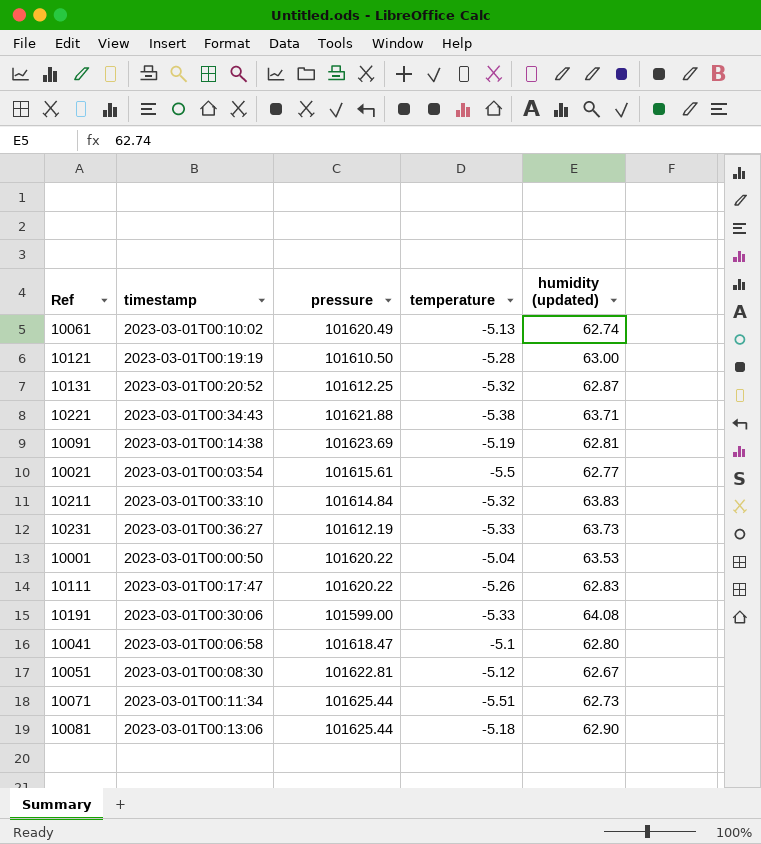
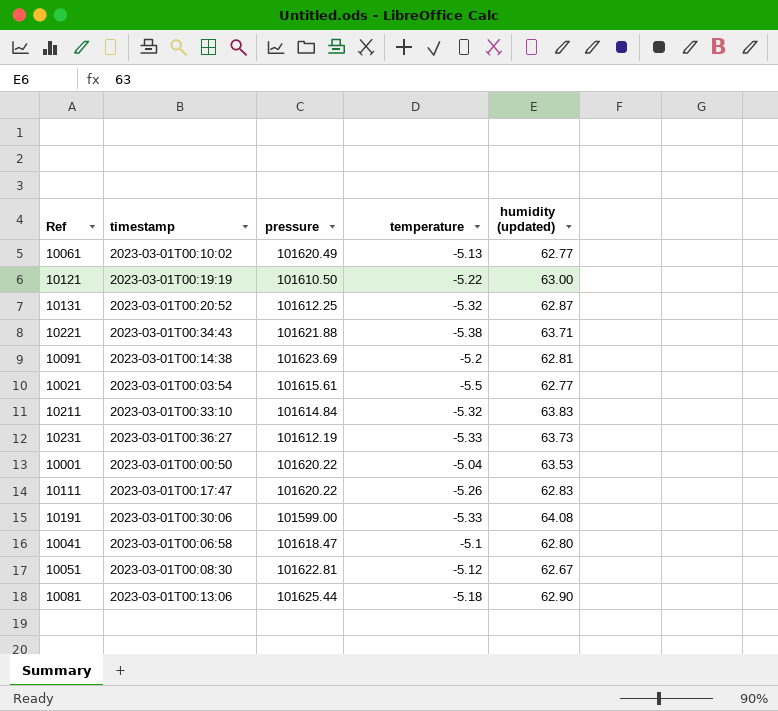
row 10071: 2023-03-01T00:11:34 | 101625.44 | -5.51 | 62.73 -> none
10061 | humidity (updated): 62.74 -> 62.77
10121 | temperature: -5.28 -> -5.22
10091 | temperature: -5.19 -> -5.2

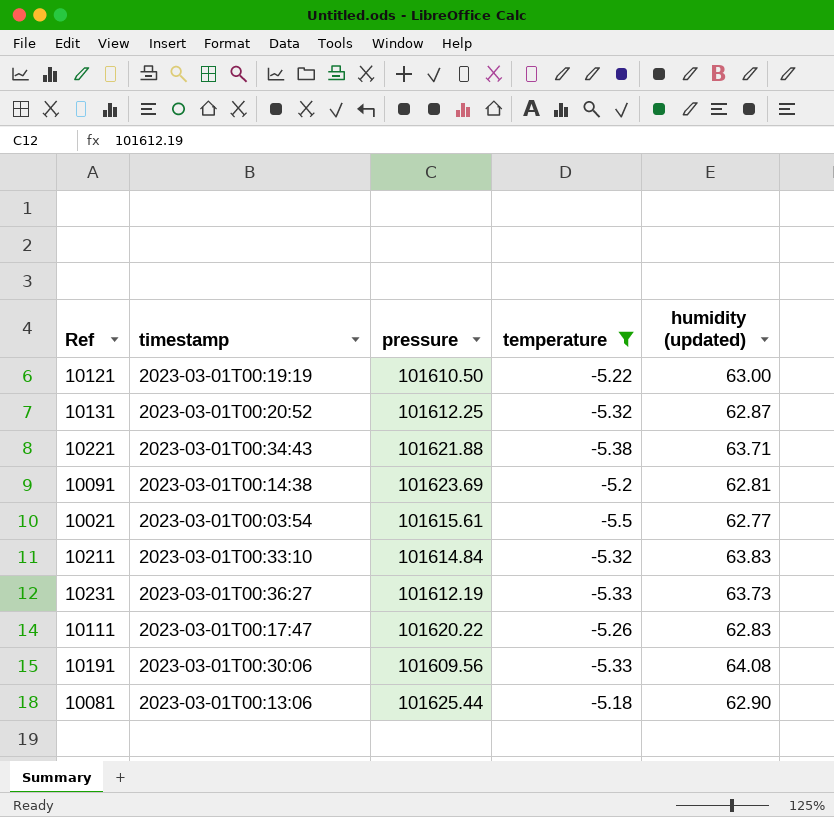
filter: none -> temperature <= -5.18
10191 | pressure: 101599.00 -> 101609.56

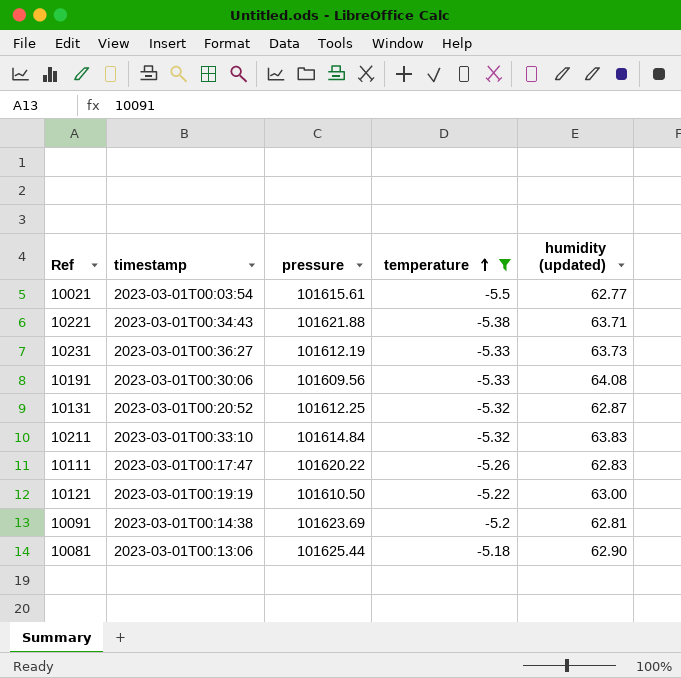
row order: none -> temperature ascending

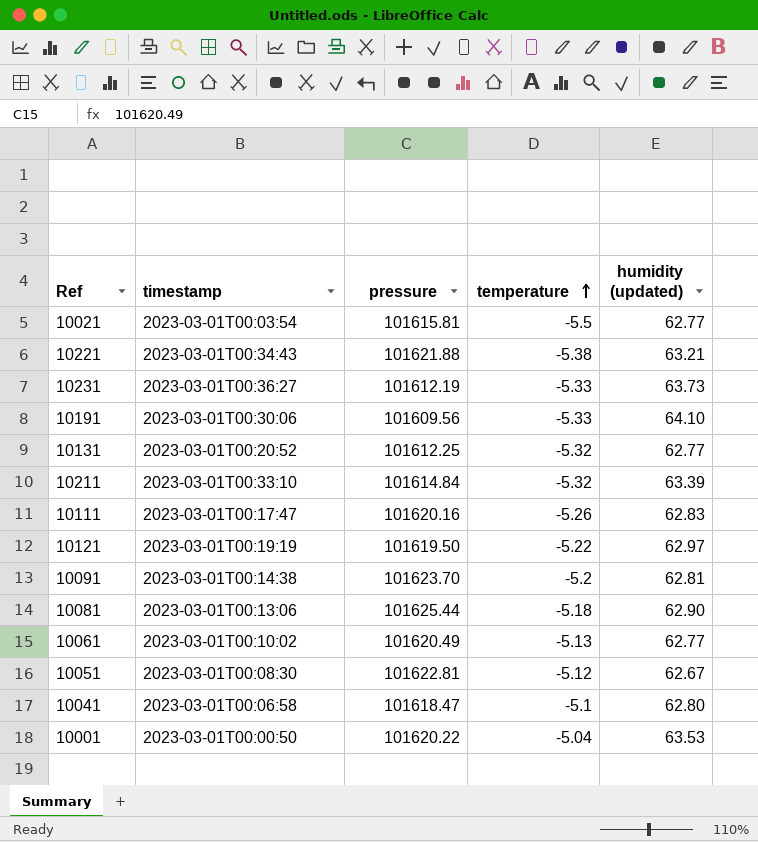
filter: temperature <= -5.18 -> none
10021 | pressure: 101615.61 -> 101615.81
10221 | humidity (updated): 63.71 -> 63.21
10191 | humidity (updated): 64.08 -> 64.10
10131 | humidity (updated): 62.87 -> 62.77
10211 | humidity (updated): 63.83 -> 63.39
10111 | pressure: 101620.22 -> 101620.16
10121 | pressure: 101610.50 -> 101619.50
10121 | humidity (updated): 63.00 -> 62.97
10091 | pressure: 101623.69 -> 101623.70

